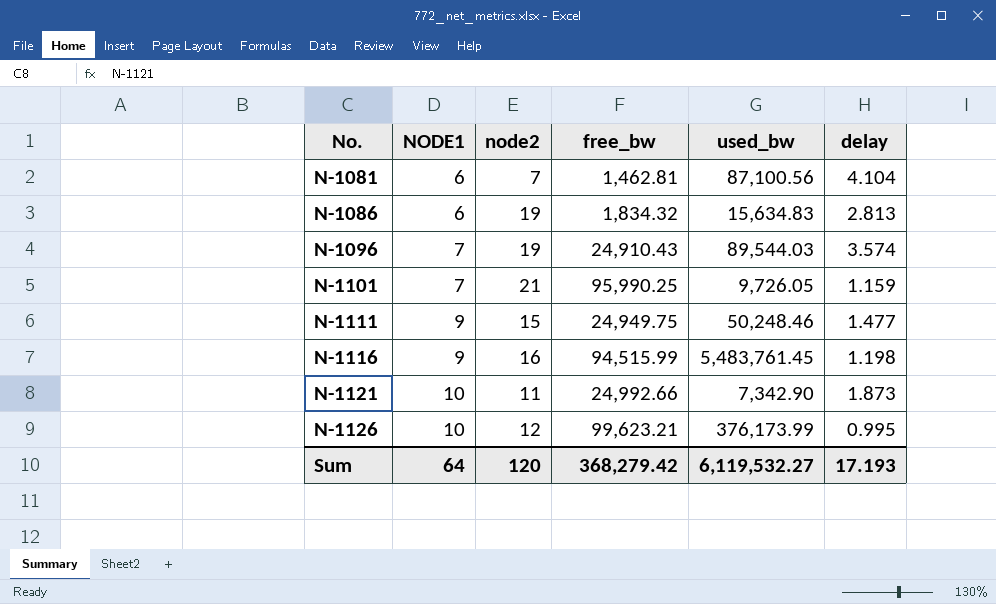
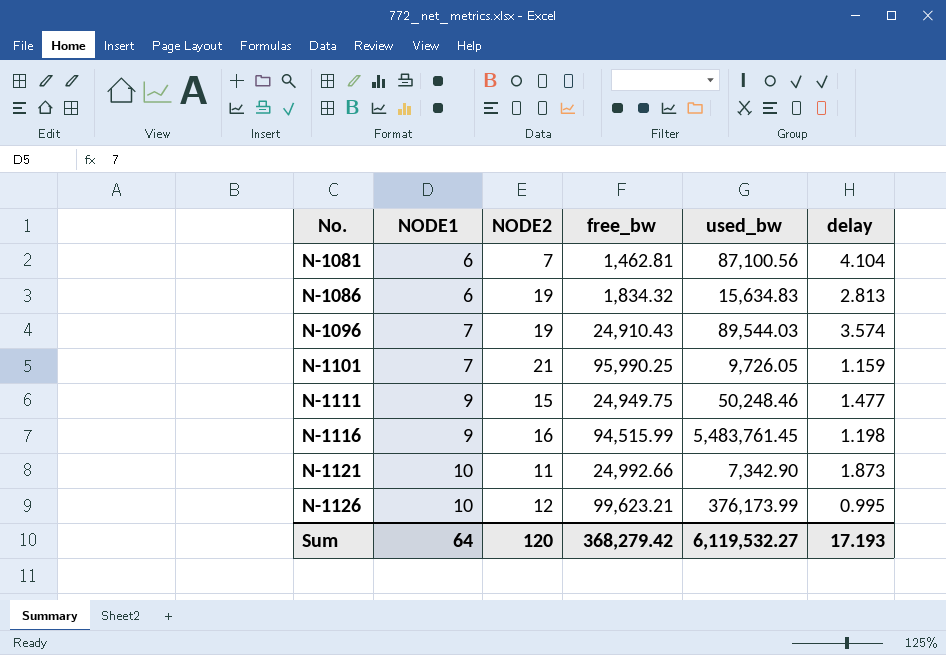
column name: node2 -> NODE2

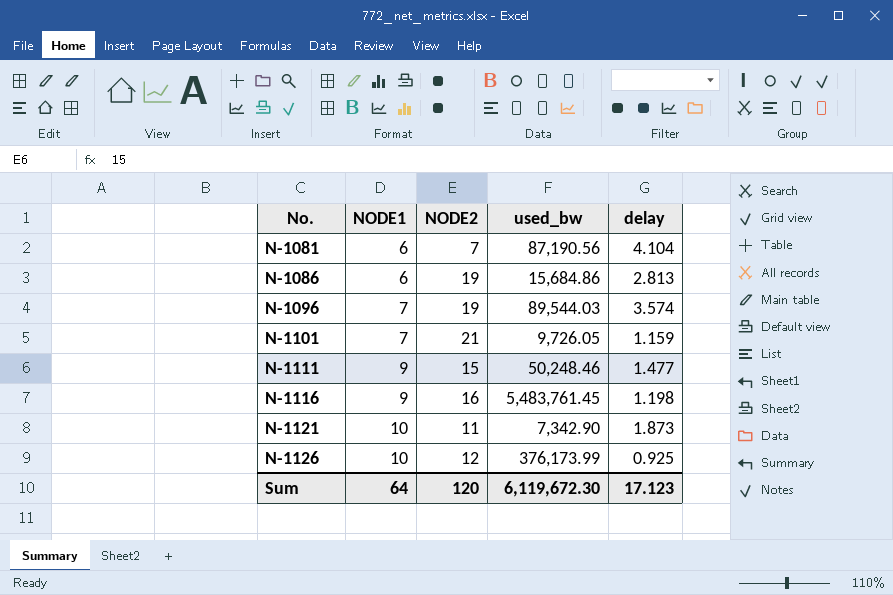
column free_bw | position: 4 -> none
N-1081 | used_bw: 87,100.56 -> 87,190.56
N-1086 | used_bw: 15,634.83 -> 15,684.86
N-1126 | delay: 0.995 -> 0.925
Sum | used_bw: 6,119,532.27 -> 6,119,672.30
Sum | delay: 17.193 -> 17.123

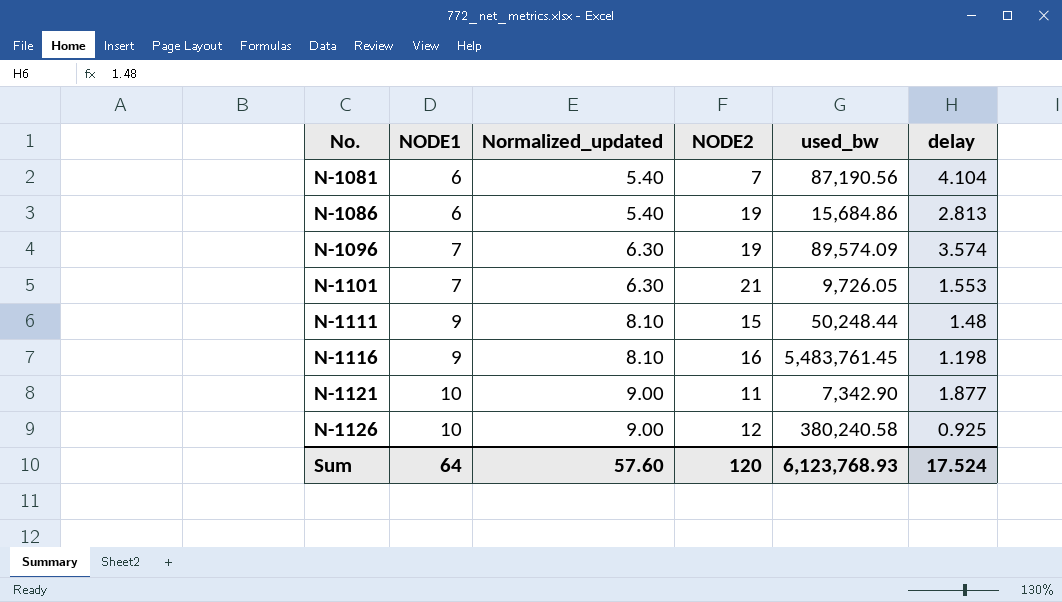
column Normalized_updated | formula: none -> [NODE1] * 0.9
N-1096 | used_bw: 89,544.03 -> 89,574.09
N-1101 | delay: 1.159 -> 1.553
N-1111 | used_bw: 50,248.46 -> 50,248.44
N-1111 | delay: 1.477 -> 1.48
N-1121 | delay: 1.873 -> 1.877
N-1126 | used_bw: 376,173.99 -> 380,240.58
Sum | used_bw: 6,119,672.30 -> 6,123,768.93
Sum | delay: 17.123 -> 17.524

